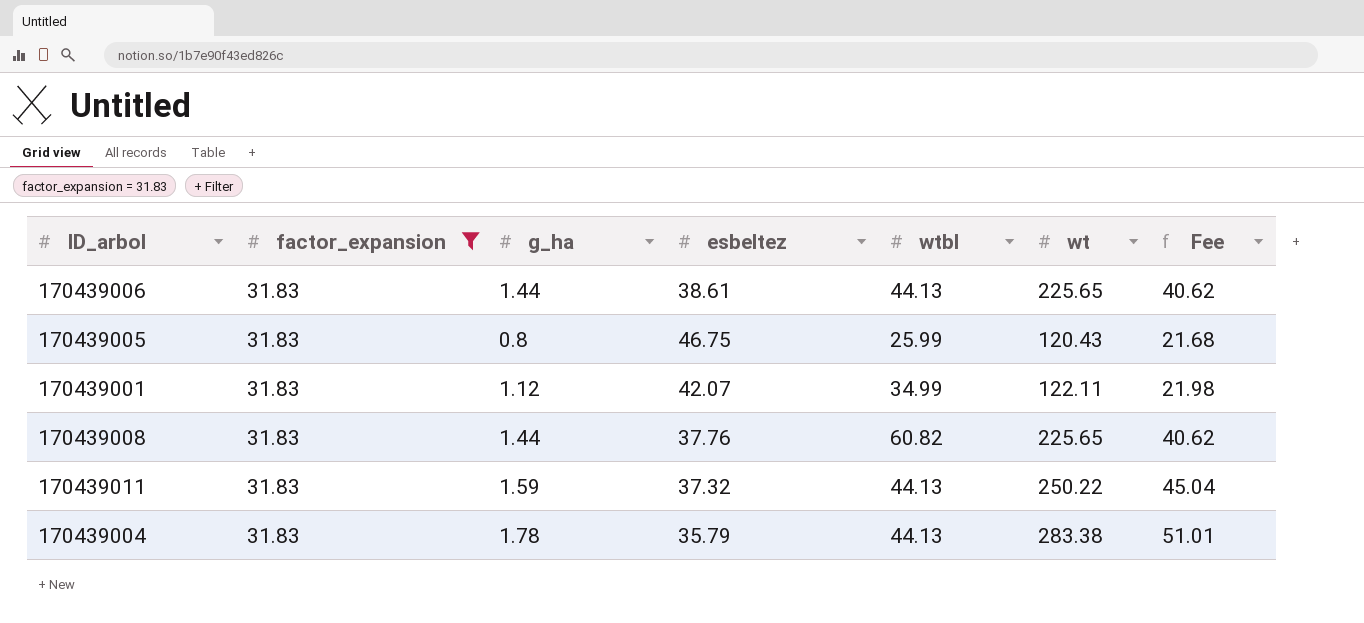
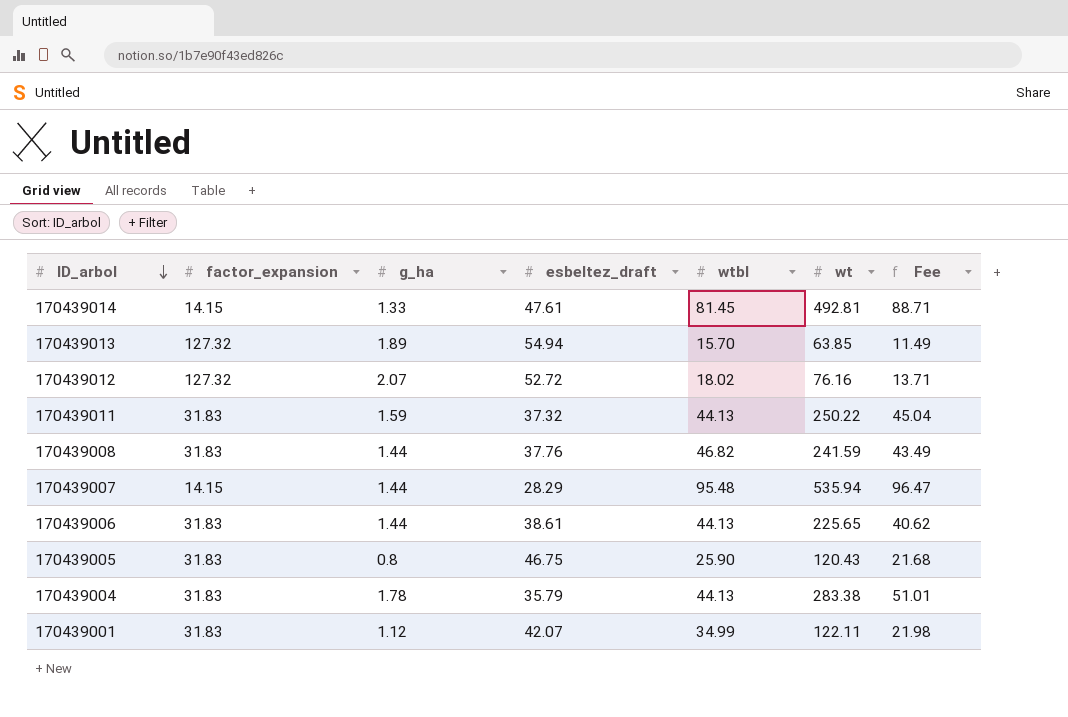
filter: factor_expansion = 31.83 -> none
row order: none -> ID_arbol descending
column name: esbeltez -> esbeltez_draft
170439008 | wtbl: 60.82 -> 46.82
170439008 | wt: 225.65 -> 241.59
170439008 | Fee: 40.62 -> 43.49
170439005 | wtbl: 25.99 -> 25.90

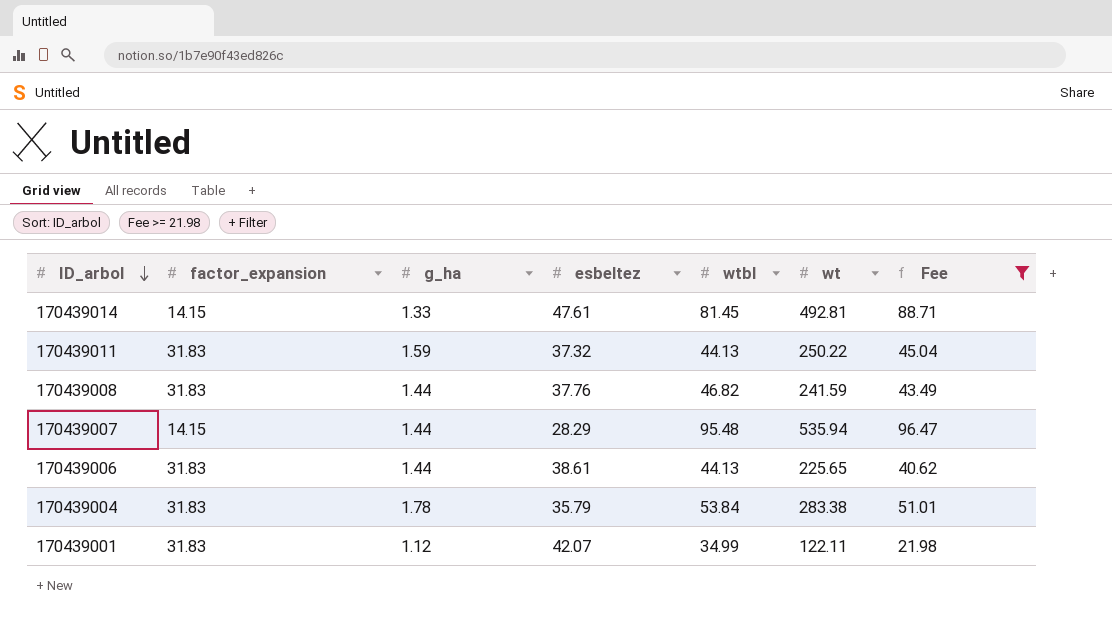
filter: none -> Fee >= 21.98
column name: esbeltez_draft -> esbeltez
170439004 | wtbl: 44.13 -> 53.84

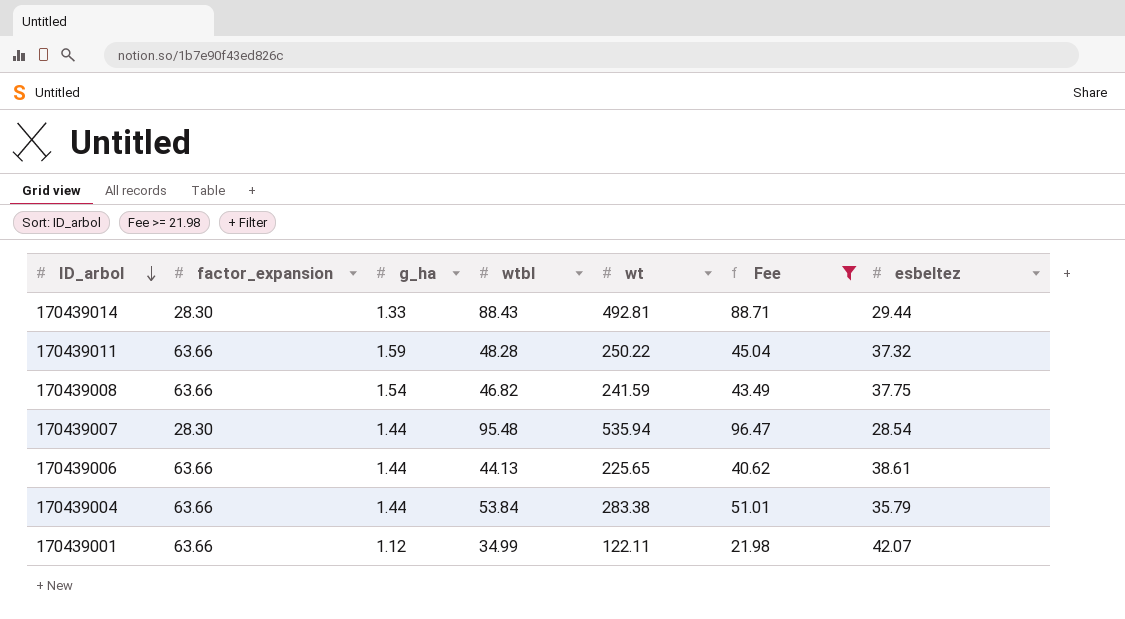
column esbeltez | position: 4 -> 7
170439014 | factor_expansion: 14.15 -> 28.30
170439014 | wtbl: 81.45 -> 88.43
170439014 | esbeltez: 47.61 -> 29.44
170439011 | factor_expansion: 31.83 -> 63.66
170439011 | wtbl: 44.13 -> 48.28
170439008 | factor_expansion: 31.83 -> 63.66
170439008 | g_ha: 1.44 -> 1.54
170439008 | esbeltez: 37.76 -> 37.75
170439007 | factor_expansion: 14.15 -> 28.30
170439007 | esbeltez: 28.29 -> 28.54
170439006 | factor_expansion: 31.83 -> 63.66
170439004 | factor_expansion: 31.83 -> 63.66
170439004 | g_ha: 1.78 -> 1.44
170439001 | factor_expansion: 31.83 -> 63.66

